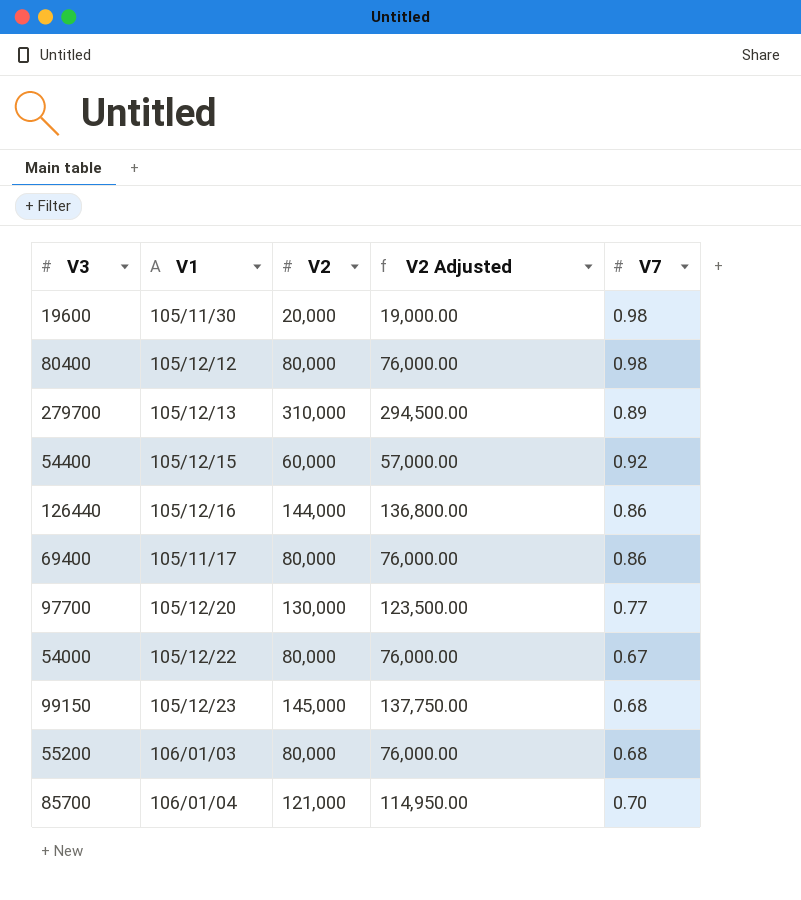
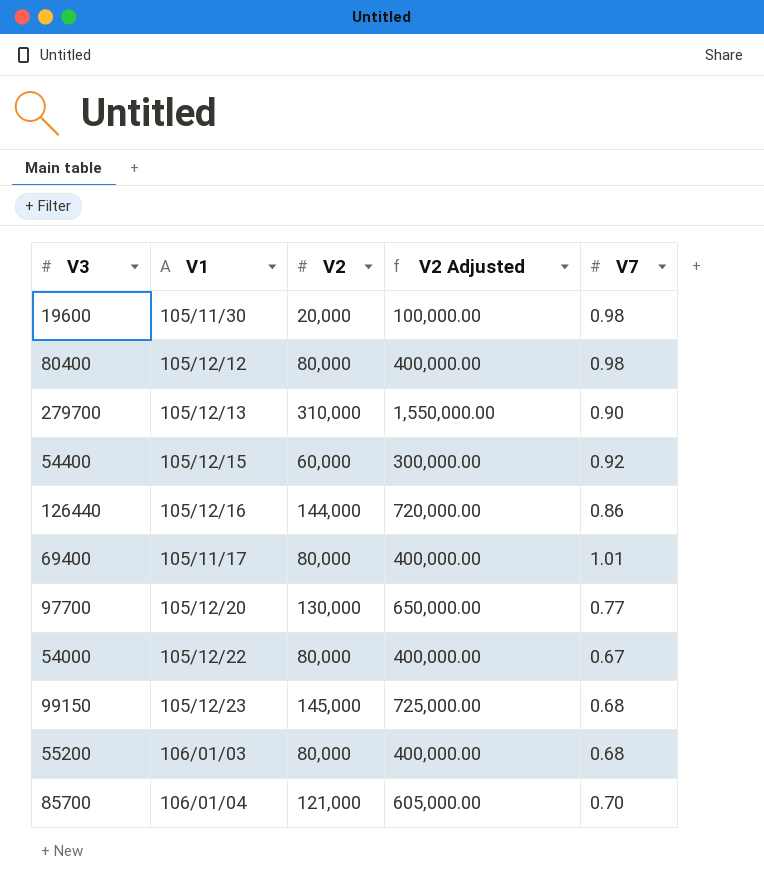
column V2 Adjusted | formula: [V2] * 0.95 -> [V2] * 5
279700 | V7: 0.89 -> 0.90
69400 | V7: 0.86 -> 1.01

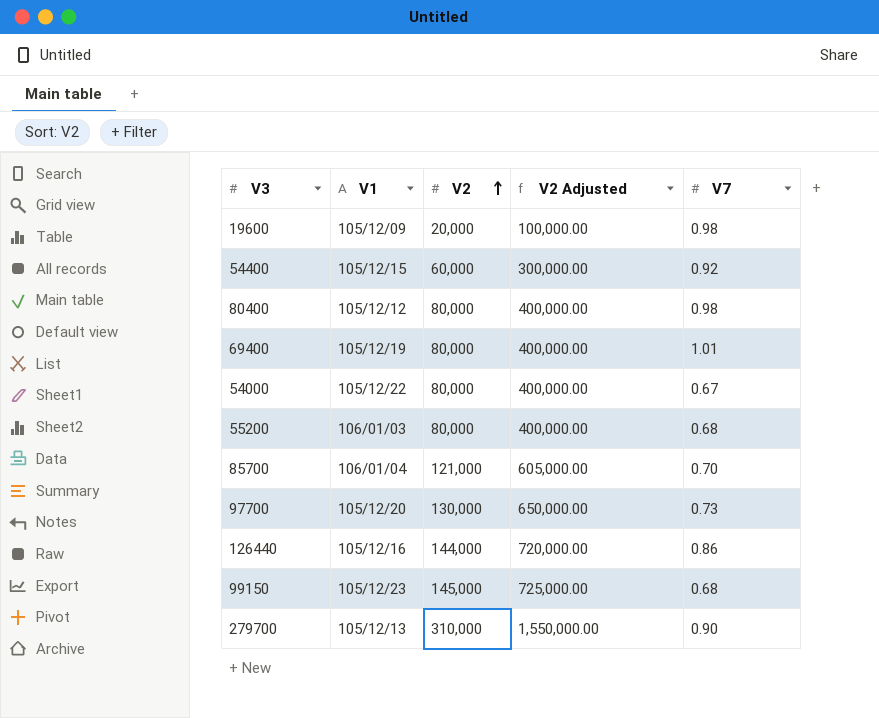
row order: none -> V2 ascending
19600 | V1: 105/11/30 -> 105/12/09
69400 | V1: 105/11/17 -> 105/12/19
97700 | V7: 0.77 -> 0.73

